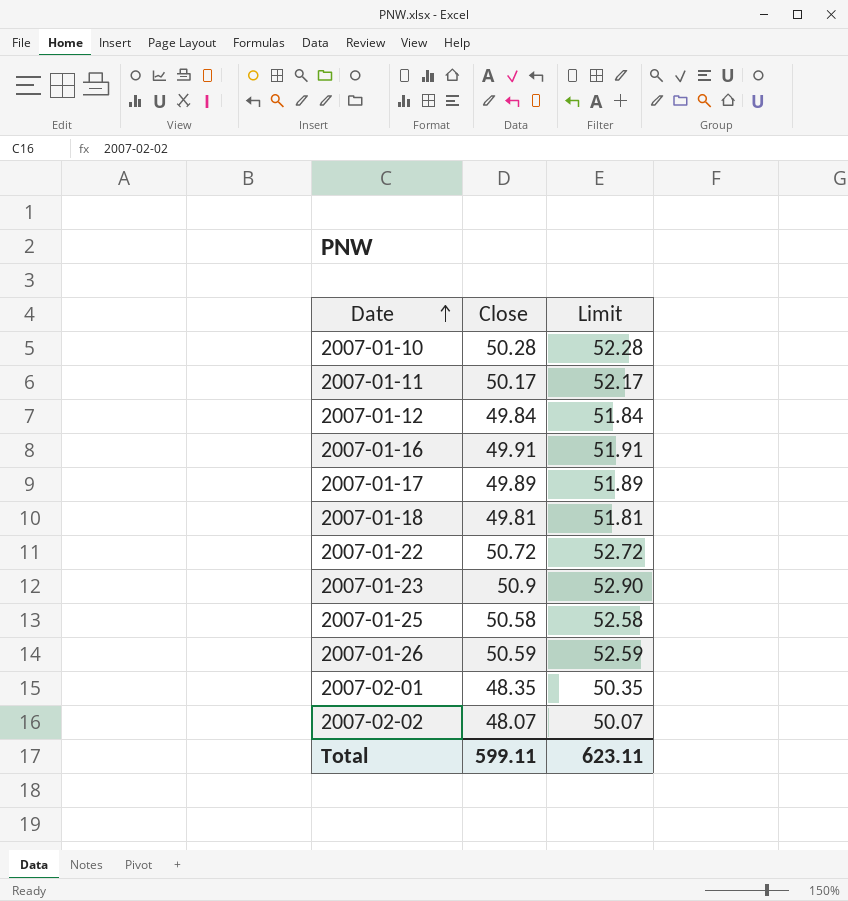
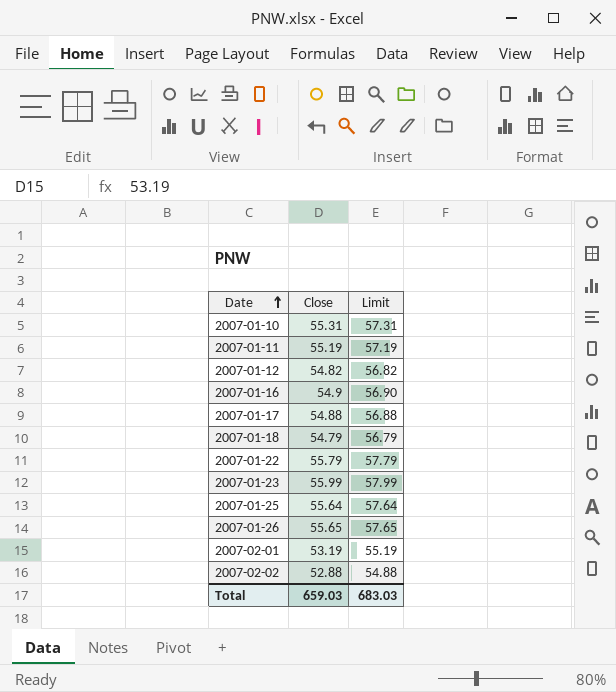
2007-01-10 | Close: 50.28 -> 55.31
2007-01-10 | Limit: 52.28 -> 57.31
2007-01-11 | Close: 50.17 -> 55.19
2007-01-11 | Limit: 52.17 -> 57.19
2007-01-12 | Close: 49.84 -> 54.82
2007-01-12 | Limit: 51.84 -> 56.82
2007-01-16 | Close: 49.91 -> 54.9
2007-01-16 | Limit: 51.91 -> 56.90
2007-01-17 | Close: 49.89 -> 54.88
2007-01-17 | Limit: 51.89 -> 56.88
2007-01-18 | Close: 49.81 -> 54.79
2007-01-18 | Limit: 51.81 -> 56.79
2007-01-22 | Close: 50.72 -> 55.79
2007-01-22 | Limit: 52.72 -> 57.79
2007-01-23 | Close: 50.9 -> 55.99
2007-01-23 | Limit: 52.90 -> 57.99
2007-01-25 | Close: 50.58 -> 55.64
2007-01-25 | Limit: 52.58 -> 57.64
2007-01-26 | Close: 50.59 -> 55.65
2007-01-26 | Limit: 52.59 -> 57.65
2007-02-01 | Close: 48.35 -> 53.19
2007-02-01 | Limit: 50.35 -> 55.19
2007-02-02 | Close: 48.07 -> 52.88
2007-02-02 | Limit: 50.07 -> 54.88
Total | Close: 599.11 -> 659.03
Total | Limit: 623.11 -> 683.03

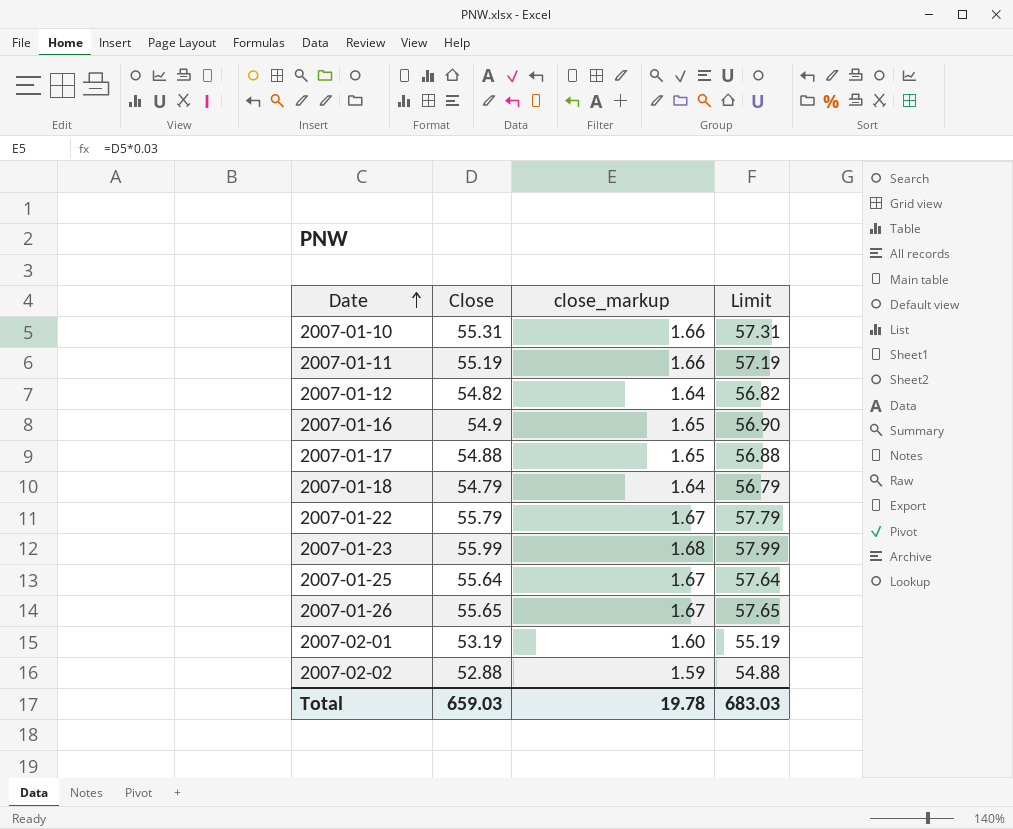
column close_markup | formula: none -> [Close] * 0.03

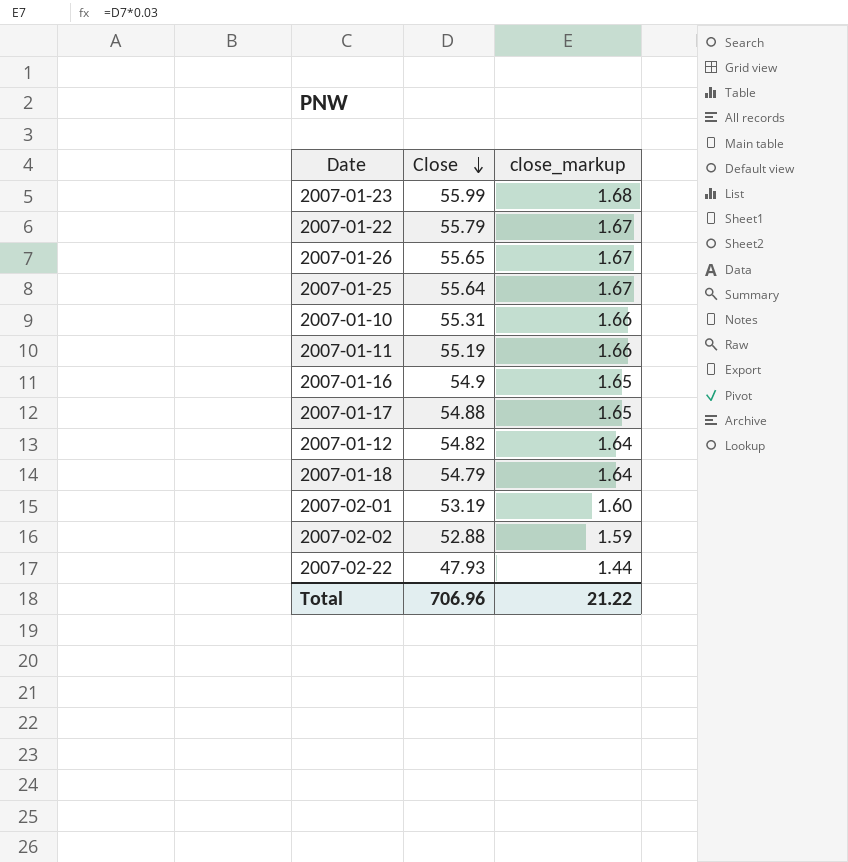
row order: Date ascending -> Close descending
column Limit | formula: [Close] + 2 -> none
row 2007-02-22: none -> 47.93 | 1.44
Total | Close: 659.03 -> 706.96
Total | close_markup: 19.78 -> 21.22

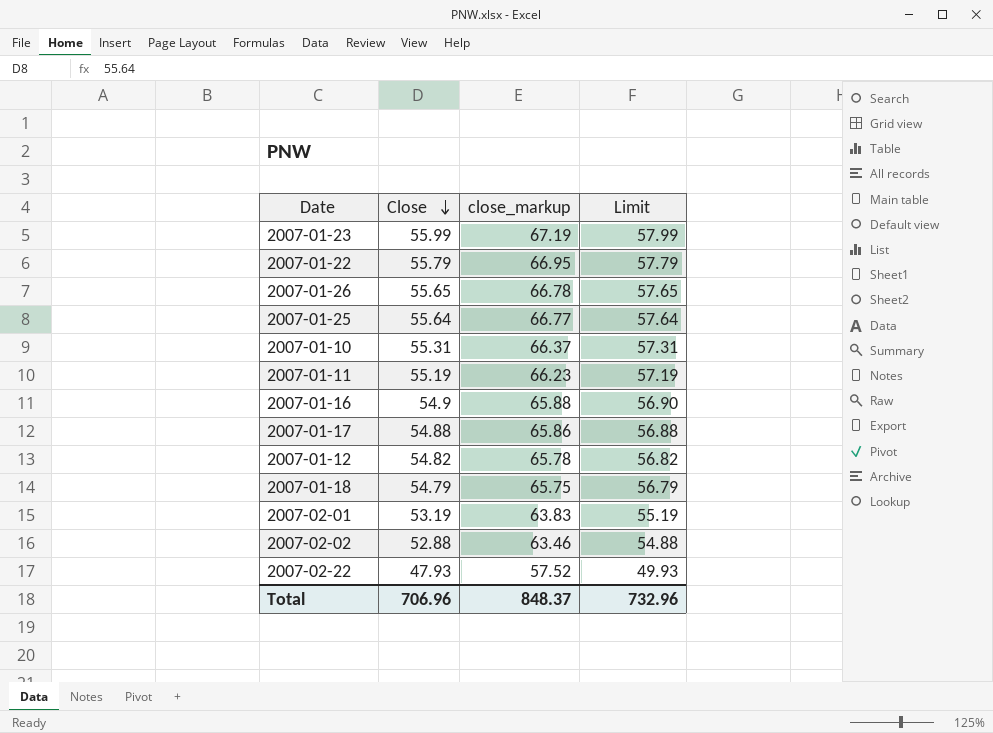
column close_markup | formula: [Close] * 0.03 -> [Close] * 1.2
column Limit | formula: none -> [Close] + 2
Total | close_markup: 21.22 -> 848.37

